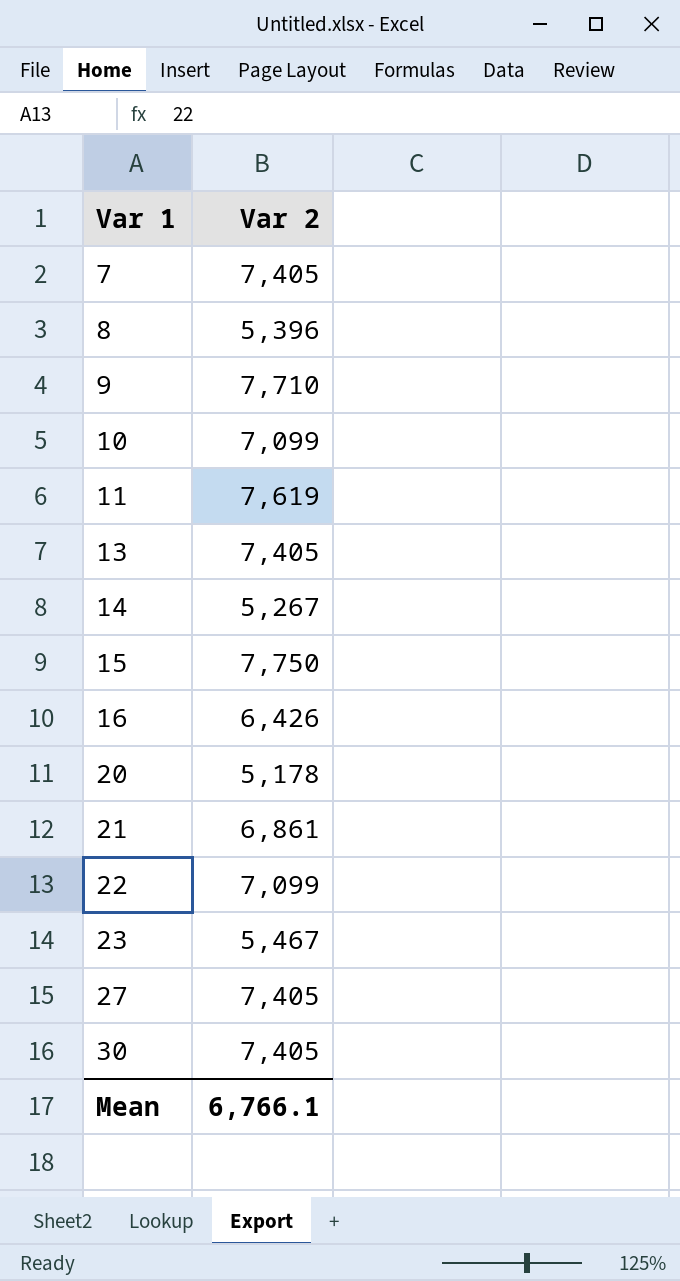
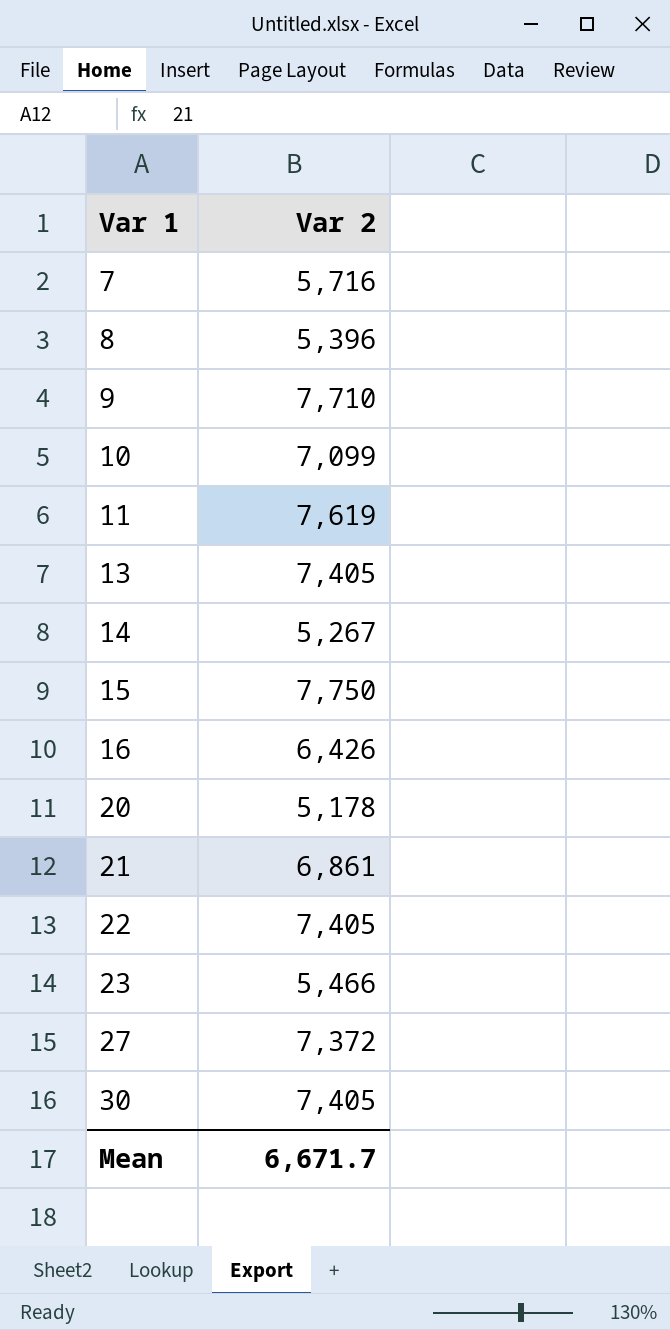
7 | Var 2: 7,405 -> 5,716
22 | Var 2: 7,099 -> 7,405
23 | Var 2: 5,467 -> 5,466
27 | Var 2: 7,405 -> 7,372
Mean | Var 2: 6,766.1 -> 6,671.7

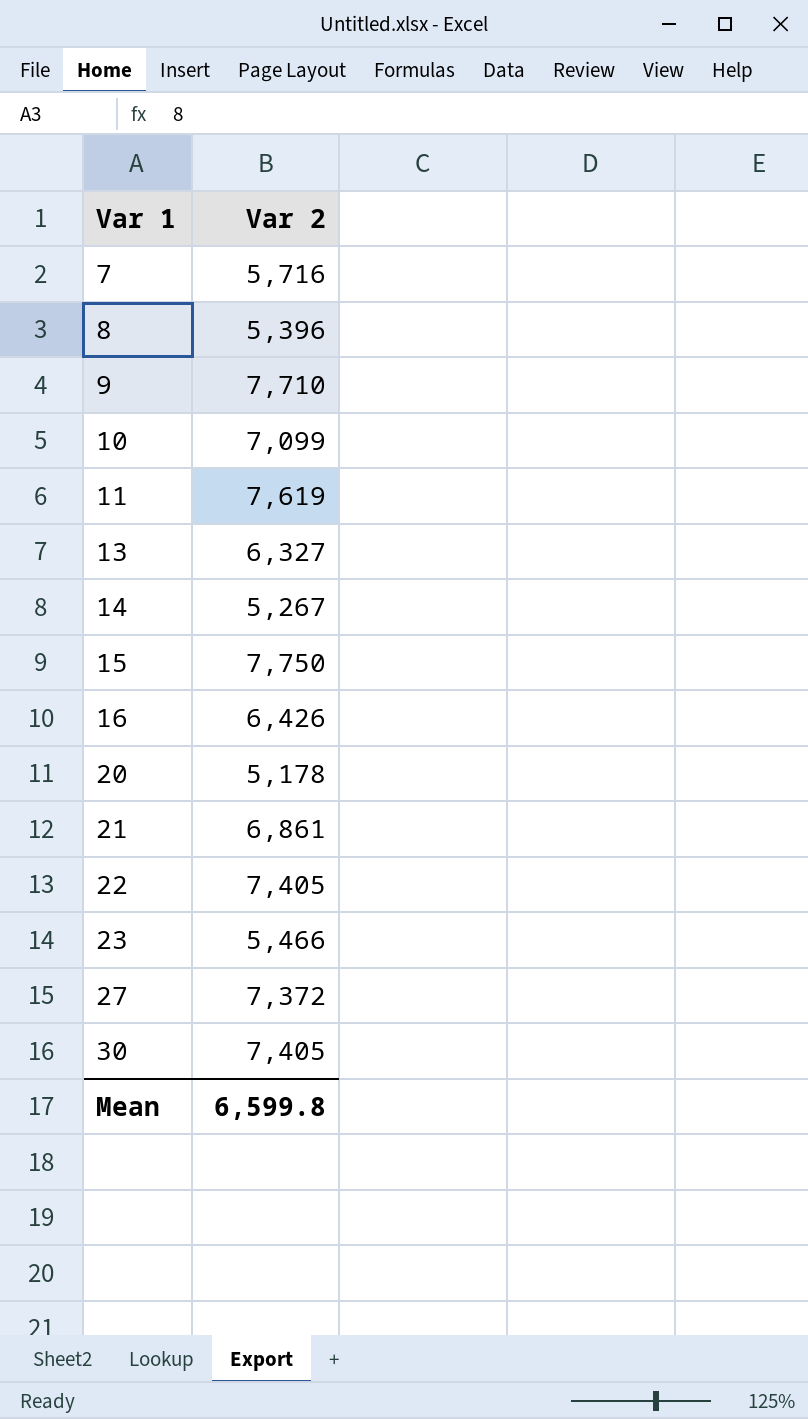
13 | Var 2: 7,405 -> 6,327
Mean | Var 2: 6,671.7 -> 6,599.8

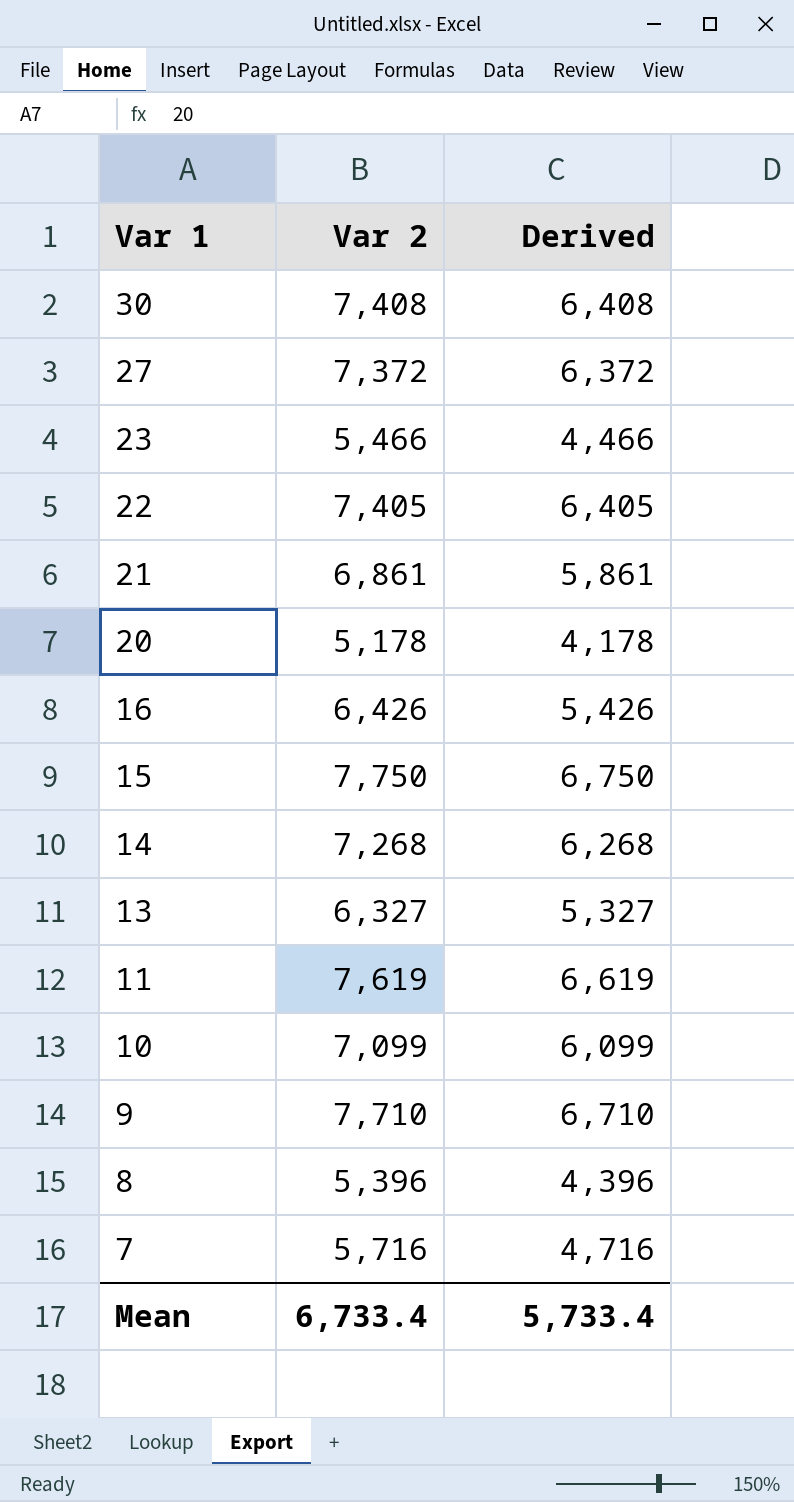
row order: Var 1 ascending -> Var 1 descending
column Derived | formula: none -> [Var 2] - 1000
30 | Var 2: 7,405 -> 7,408
14 | Var 2: 5,267 -> 7,268
Mean | Var 2: 6,599.8 -> 6,733.4

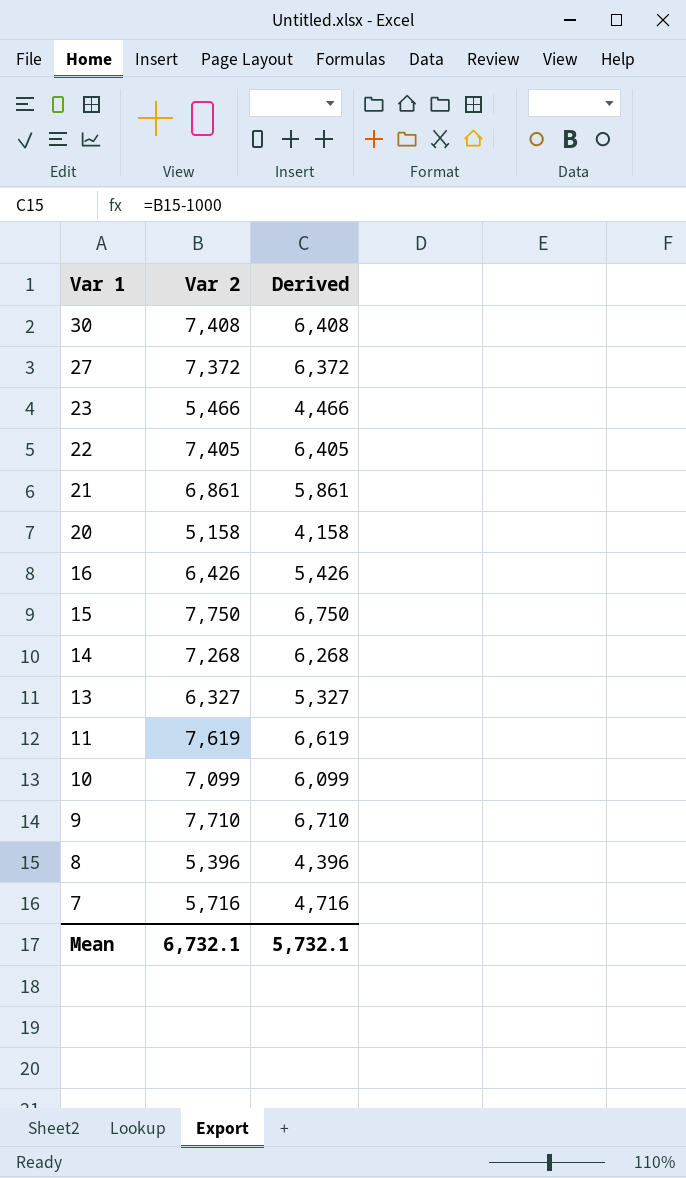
20 | Var 2: 5,178 -> 5,158
20 | Derived: 4,178 -> 4,158
Mean | Var 2: 6,733.4 -> 6,732.1
Mean | Derived: 5,733.4 -> 5,732.1

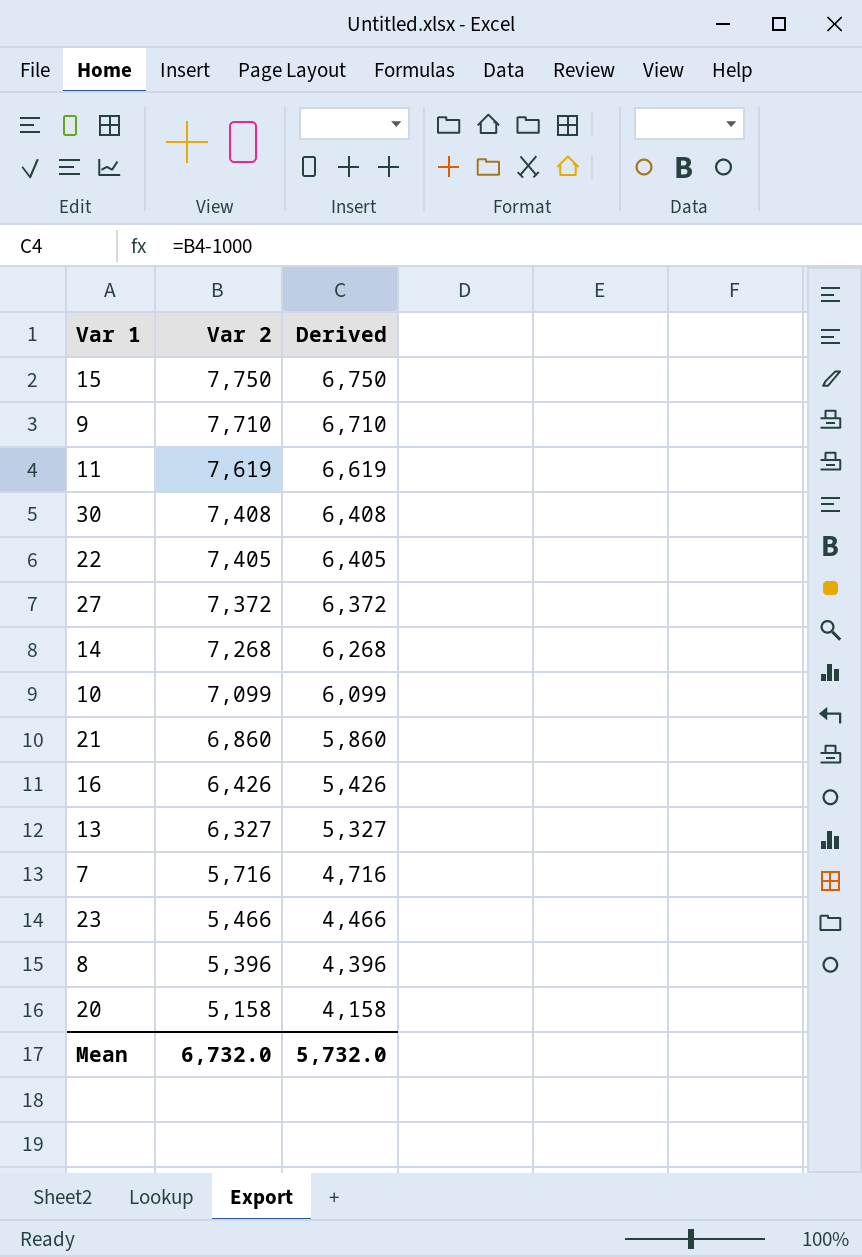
row order: Var 1 descending -> Var 2 descending
21 | Var 2: 6,861 -> 6,860
21 | Derived: 5,861 -> 5,860
Mean | Var 2: 6,732.1 -> 6,732.0
Mean | Derived: 5,732.1 -> 5,732.0

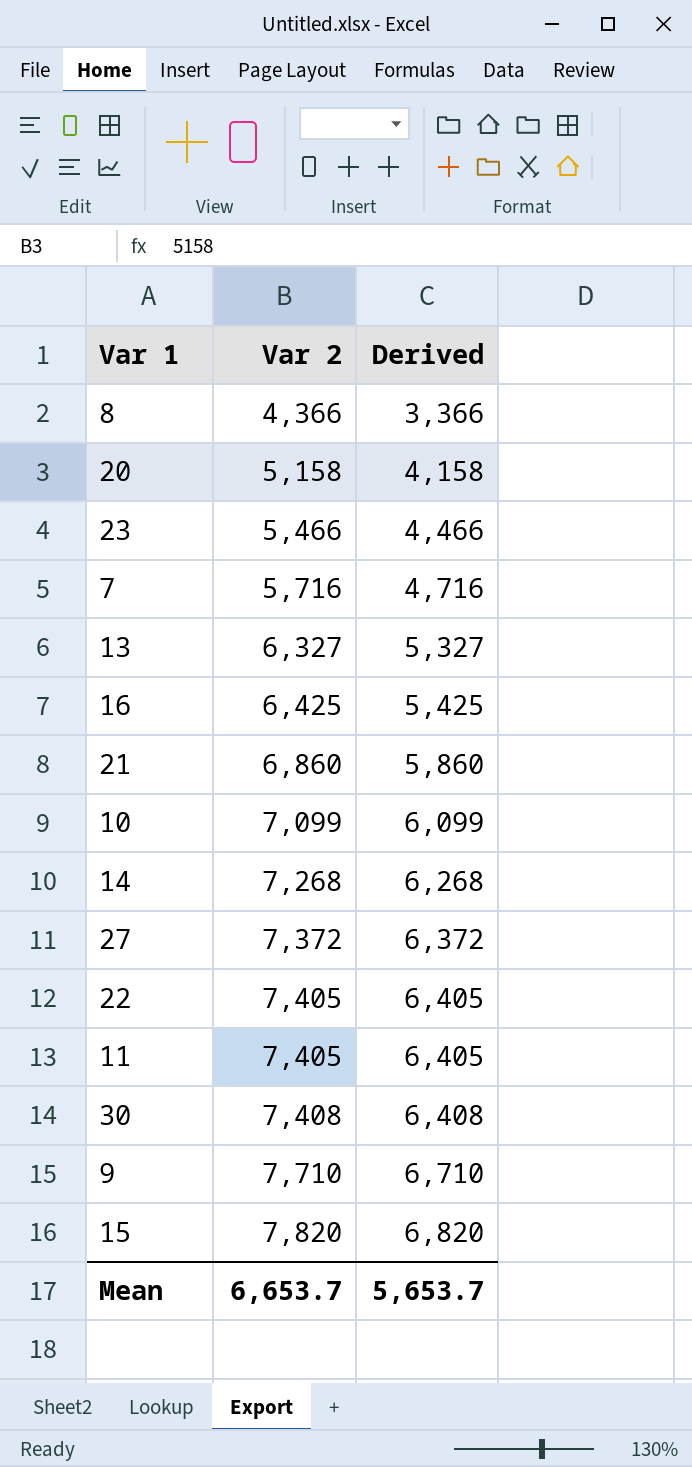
row order: Var 2 descending -> Var 2 ascending
8 | Var 2: 5,396 -> 4,366
8 | Derived: 4,396 -> 3,366
16 | Var 2: 6,426 -> 6,425
16 | Derived: 5,426 -> 5,425
11 | Var 2: 7,619 -> 7,405
11 | Derived: 6,619 -> 6,405
15 | Var 2: 7,750 -> 7,820
15 | Derived: 6,750 -> 6,820
Mean | Var 2: 6,732.0 -> 6,653.7
Mean | Derived: 5,732.0 -> 5,653.7

